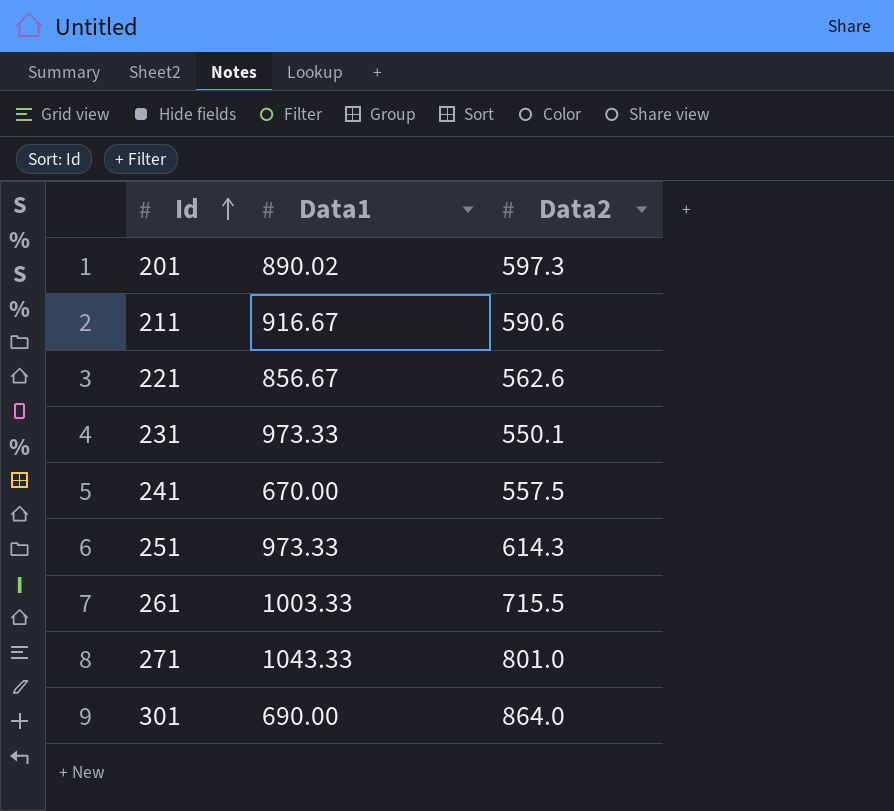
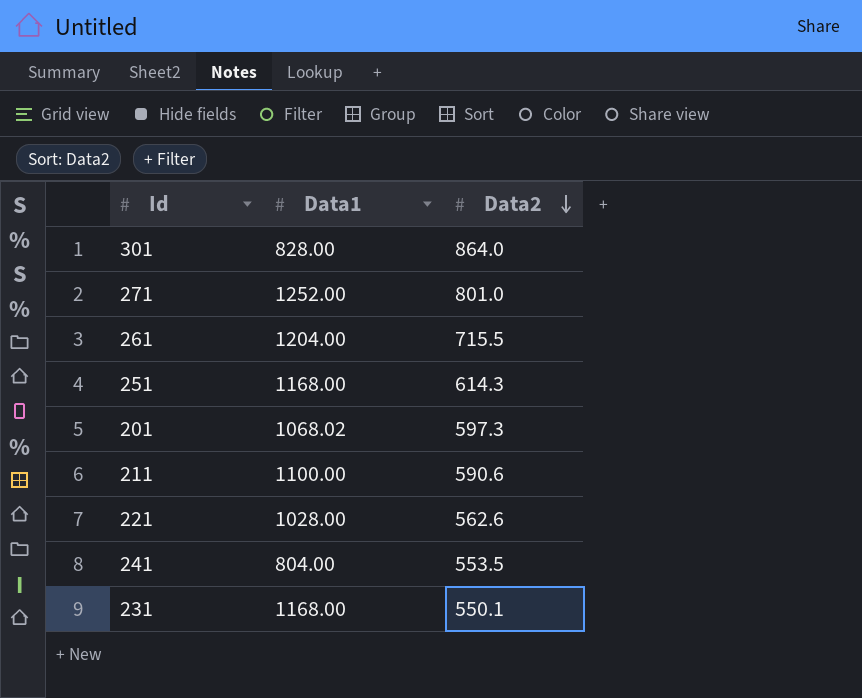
row order: Id ascending -> Data2 descending
301 | Data1: 690.00 -> 828.00
271 | Data1: 1043.33 -> 1252.00
261 | Data1: 1003.33 -> 1204.00
251 | Data1: 973.33 -> 1168.00
201 | Data1: 890.02 -> 1068.02
211 | Data1: 916.67 -> 1100.00
221 | Data1: 856.67 -> 1028.00
241 | Data1: 670.00 -> 804.00
241 | Data2: 557.5 -> 553.5
231 | Data1: 973.33 -> 1168.00

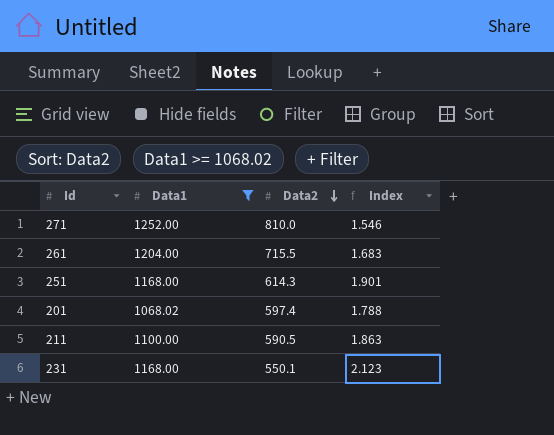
filter: none -> Data1 >= 1068.02
column Index | formula: none -> [Data1] / [Data2]
271 | Data2: 801.0 -> 810.0
201 | Data2: 597.3 -> 597.4
211 | Data2: 590.6 -> 590.5

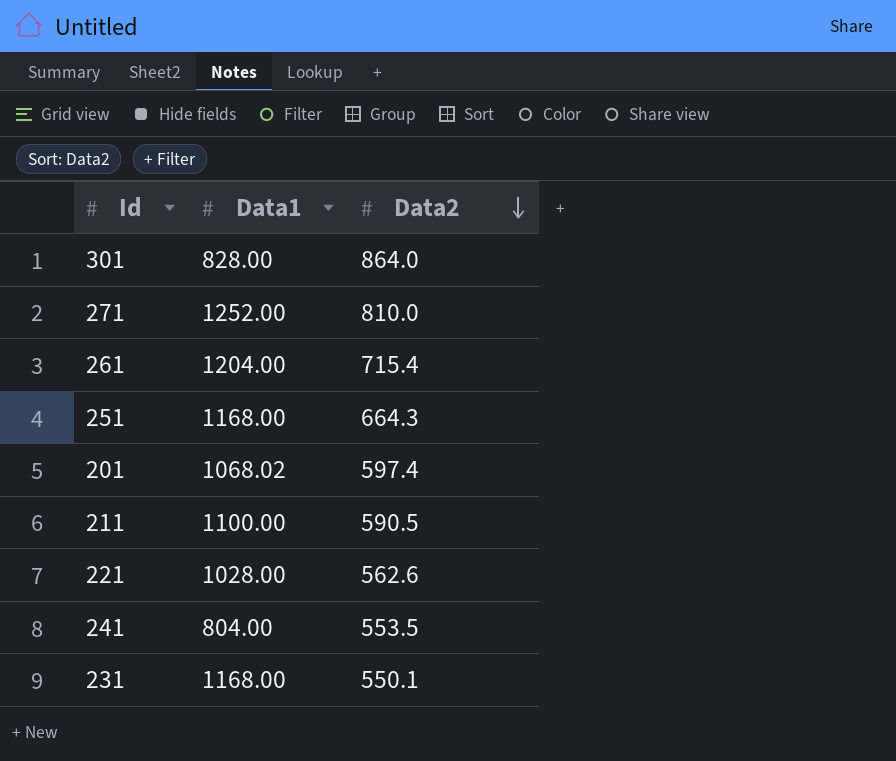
filter: Data1 >= 1068.02 -> none
column Index | formula: [Data1] / [Data2] -> none
261 | Data2: 715.5 -> 715.4
251 | Data2: 614.3 -> 664.3

